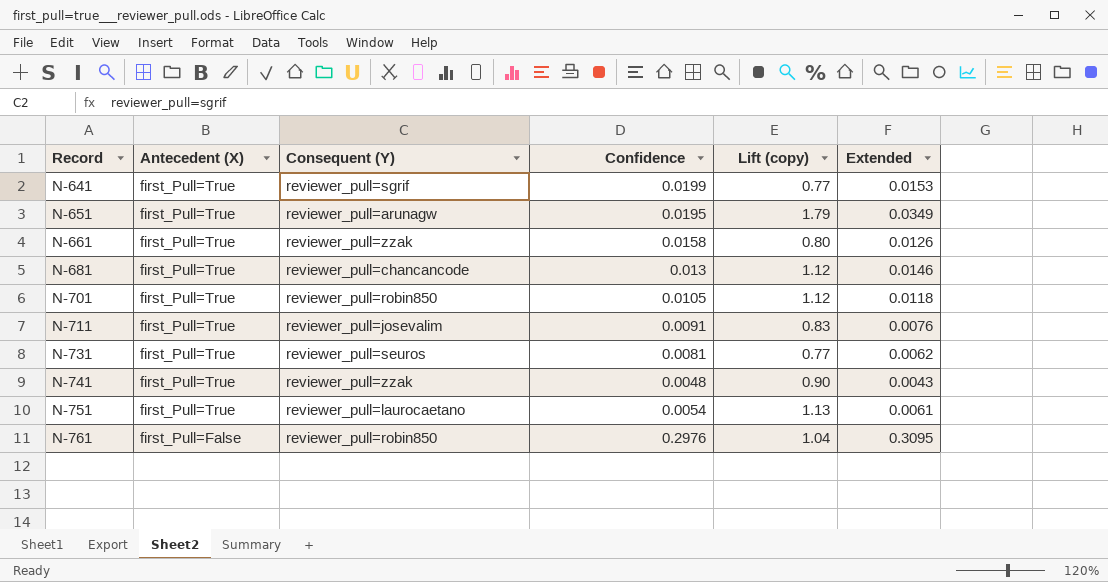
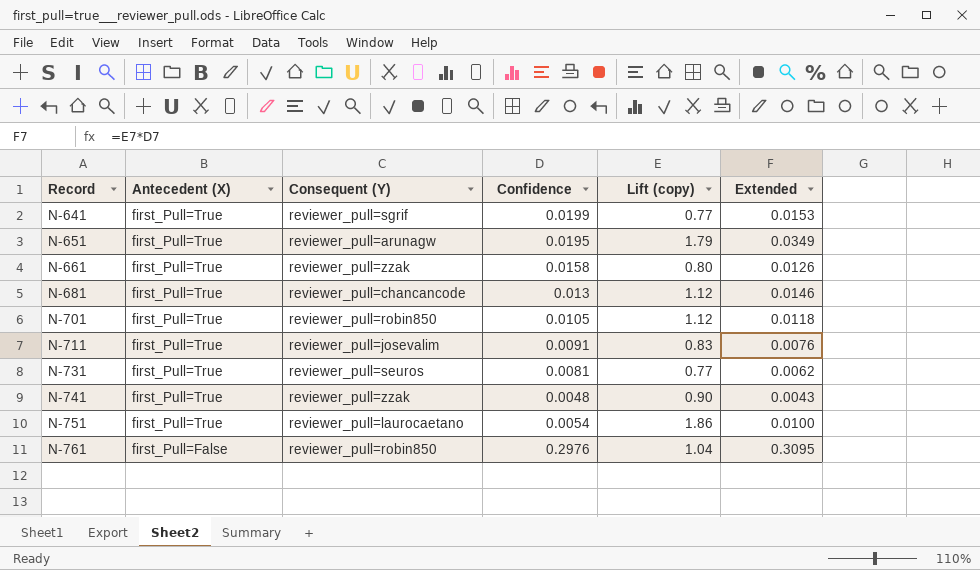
N-751 | Lift (copy): 1.13 -> 1.86
N-751 | Extended: 0.0061 -> 0.0100

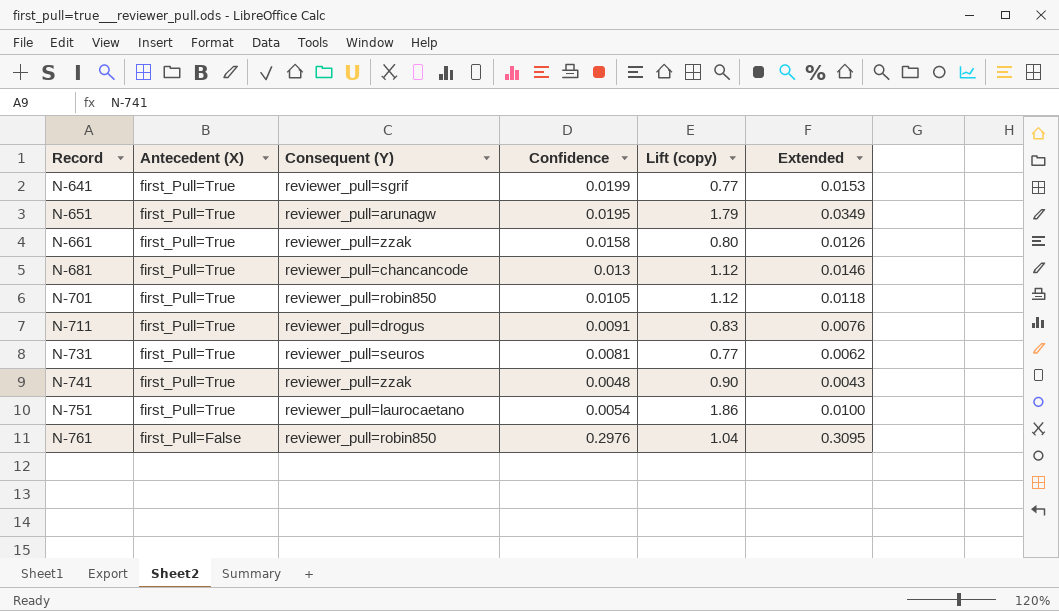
N-711 | Consequent (Y): reviewer_pull=josevalim -> reviewer_pull=drogus

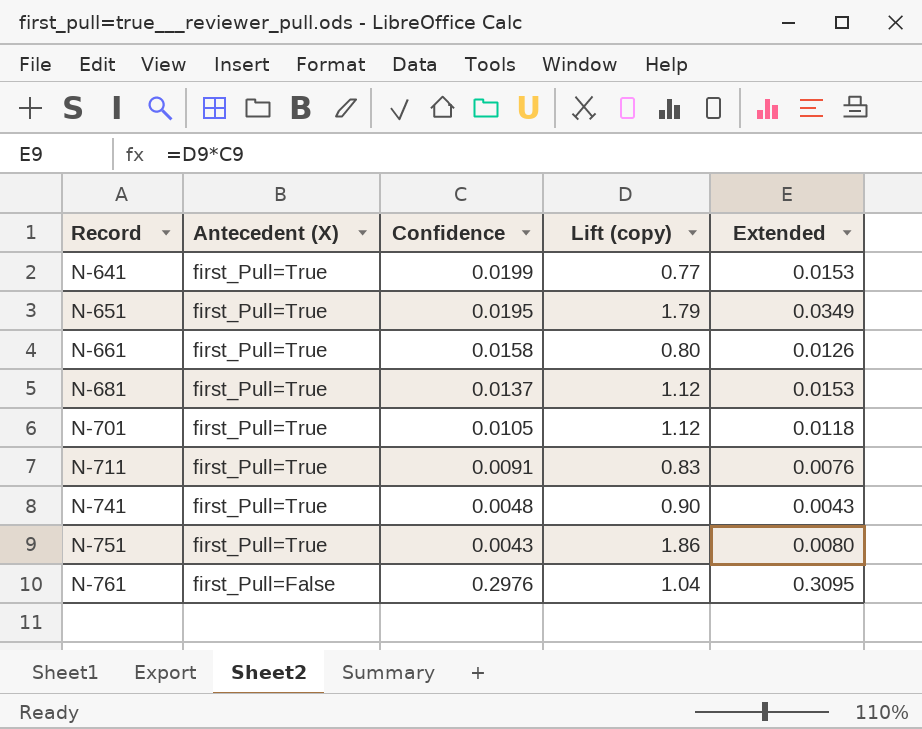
column Consequent (Y) | position: 3 -> none
row N-731: first_Pull=True | reviewer_pull=seuros | 0.0081 | 0.77 | 0.0062 -> none
N-681 | Confidence: 0.013 -> 0.0137
N-681 | Extended: 0.0146 -> 0.0153
N-751 | Confidence: 0.0054 -> 0.0043
N-751 | Extended: 0.0100 -> 0.0080

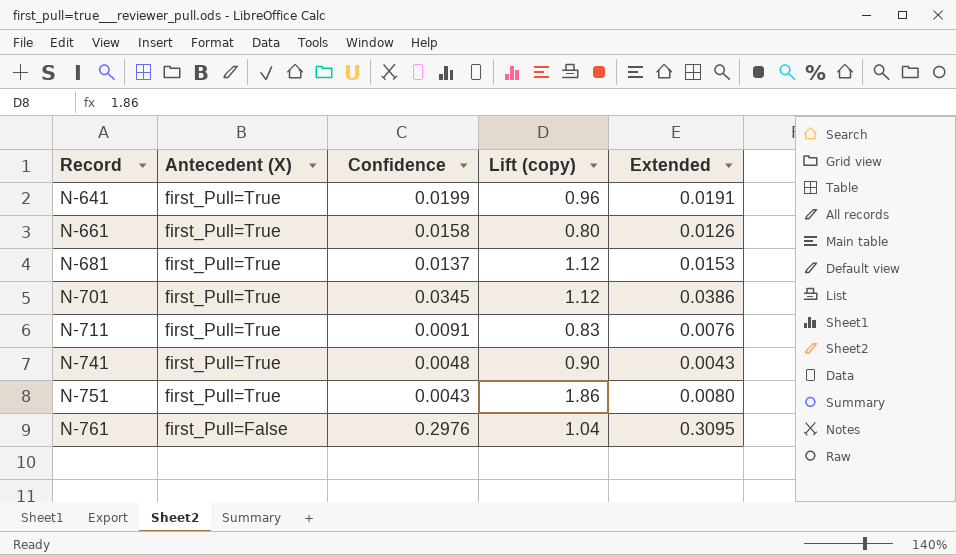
row N-651: first_Pull=True | 0.0195 | 1.79 | 0.0349 -> none
N-641 | Lift (copy): 0.77 -> 0.96
N-641 | Extended: 0.0153 -> 0.0191
N-701 | Confidence: 0.0105 -> 0.0345
N-701 | Extended: 0.0118 -> 0.0386

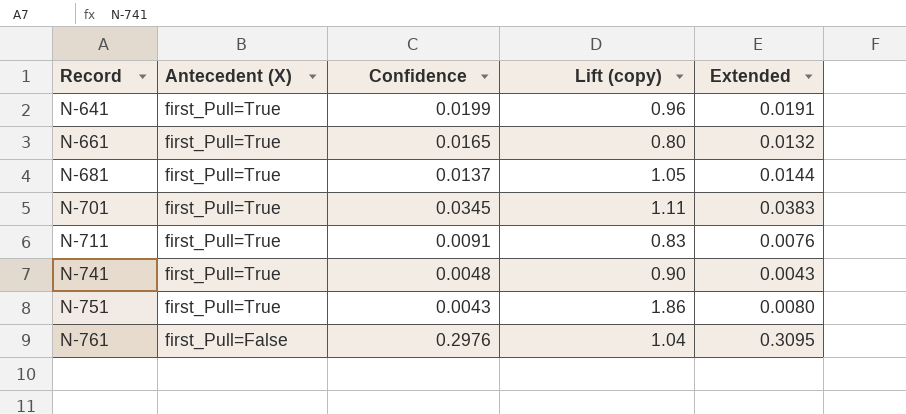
N-661 | Confidence: 0.0158 -> 0.0165
N-661 | Extended: 0.0126 -> 0.0132
N-681 | Lift (copy): 1.12 -> 1.05
N-681 | Extended: 0.0153 -> 0.0144
N-701 | Lift (copy): 1.12 -> 1.11
N-701 | Extended: 0.0386 -> 0.0383

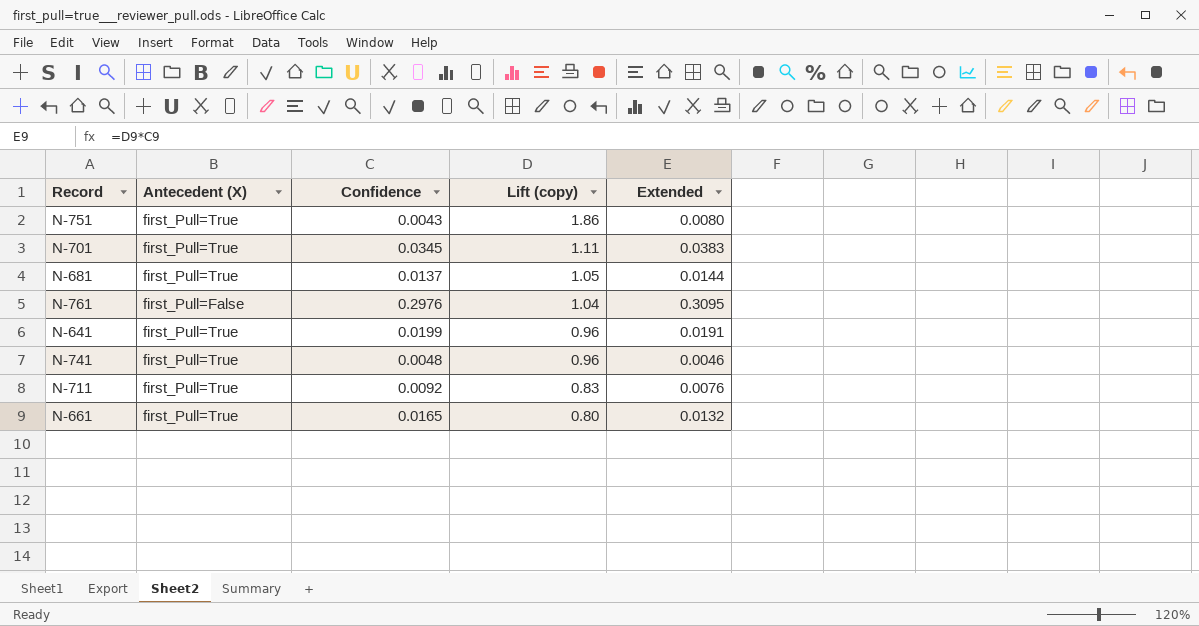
row order: Record ascending -> Lift (copy) descending
N-741 | Lift (copy): 0.90 -> 0.96
N-741 | Extended: 0.0043 -> 0.0046
N-711 | Confidence: 0.0091 -> 0.0092

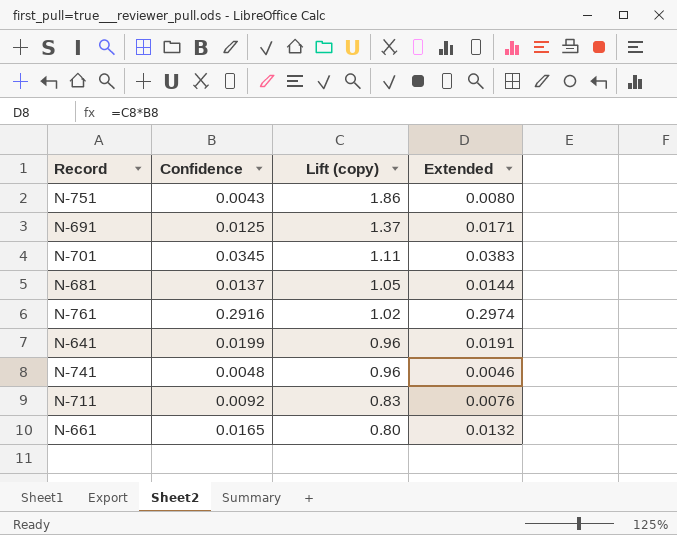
column Antecedent (X) | position: 2 -> none
row N-691: none -> 0.0125 | 1.37 | 0.0171
N-761 | Confidence: 0.2976 -> 0.2916
N-761 | Lift (copy): 1.04 -> 1.02
N-761 | Extended: 0.3095 -> 0.2974

